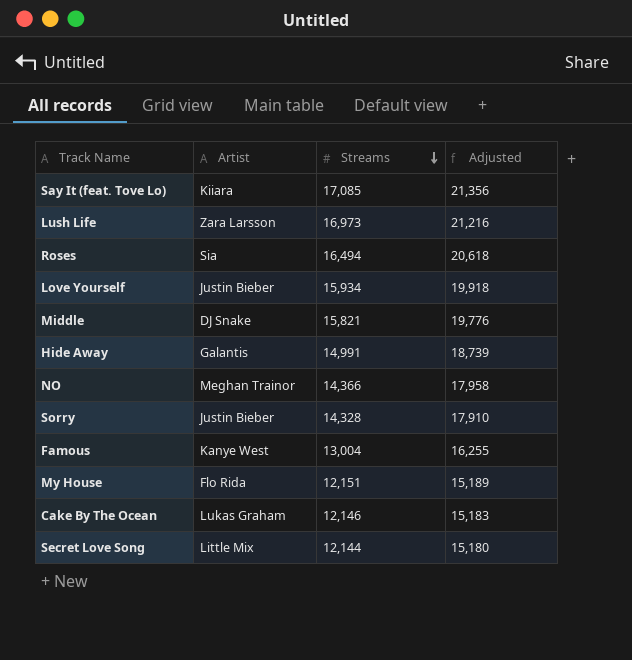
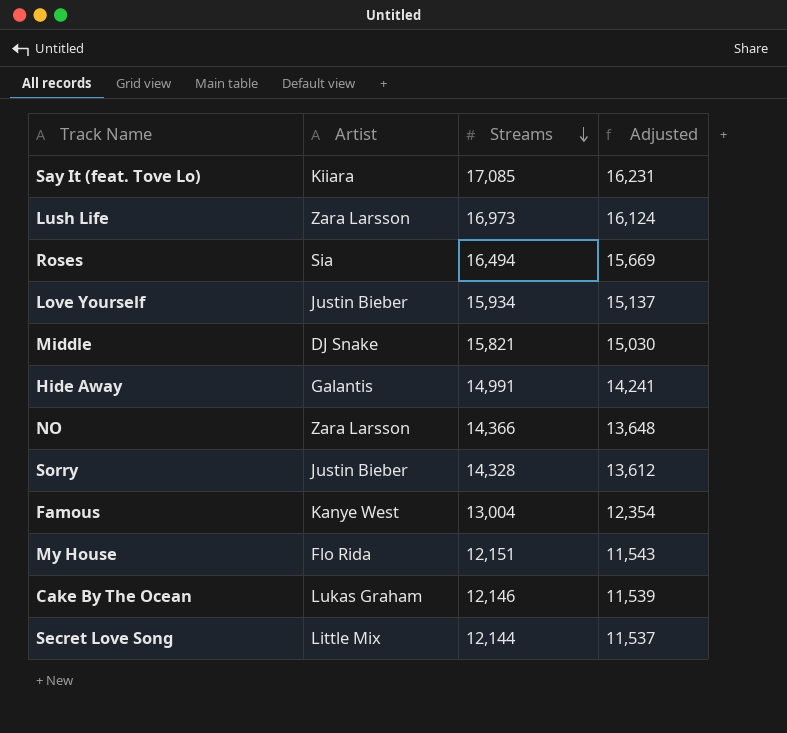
column Adjusted | formula: [Streams] * 1.25 -> [Streams] * 0.95
NO | Artist: Meghan Trainor -> Zara Larsson

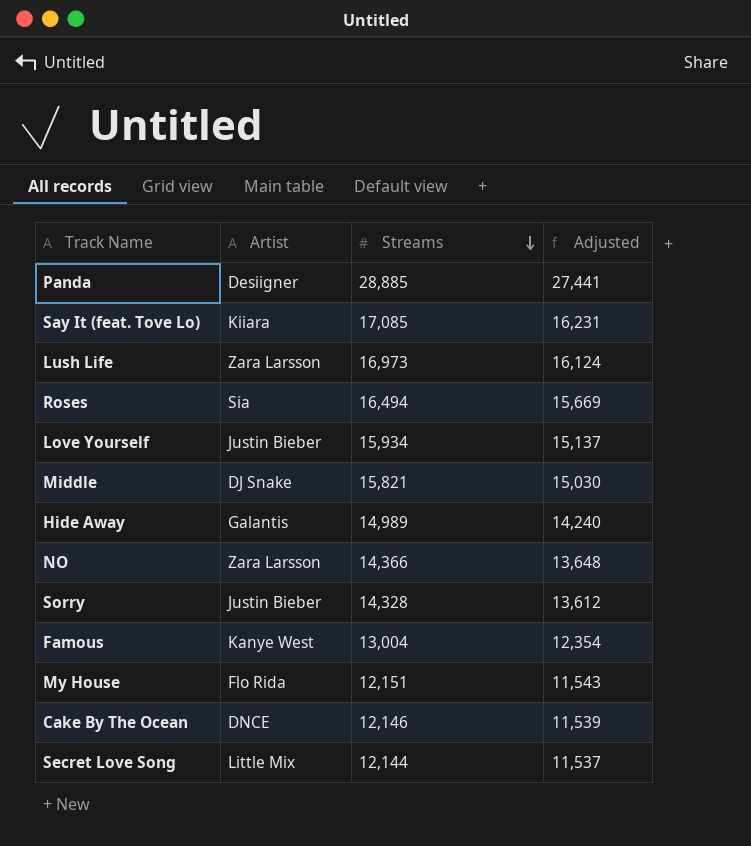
row Panda: none -> Desiigner | 28,885 | 27,441
Hide Away | Streams: 14,991 -> 14,989
Hide Away | Adjusted: 14,241 -> 14,240
Cake By The Ocean | Artist: Lukas Graham -> DNCE

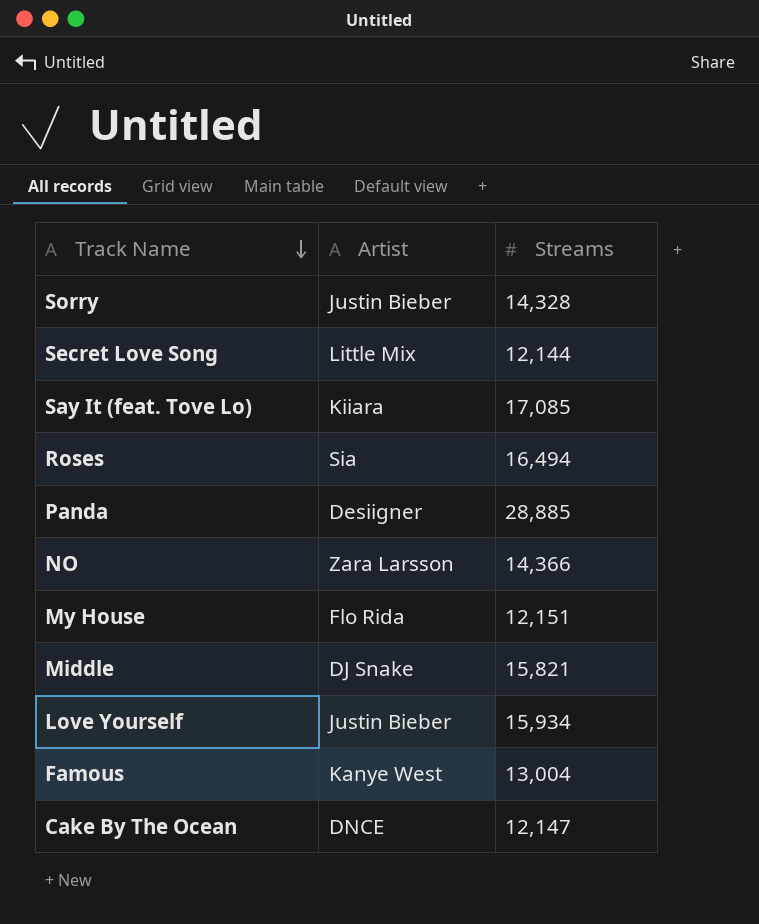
row order: Streams descending -> Track Name descending
column Adjusted | formula: [Streams] * 0.95 -> none
row Lush Life: Zara Larsson | 16,973 | 16,124 -> none
row Hide Away: Galantis | 14,989 | 14,240 -> none
Cake By The Ocean | Streams: 12,146 -> 12,147

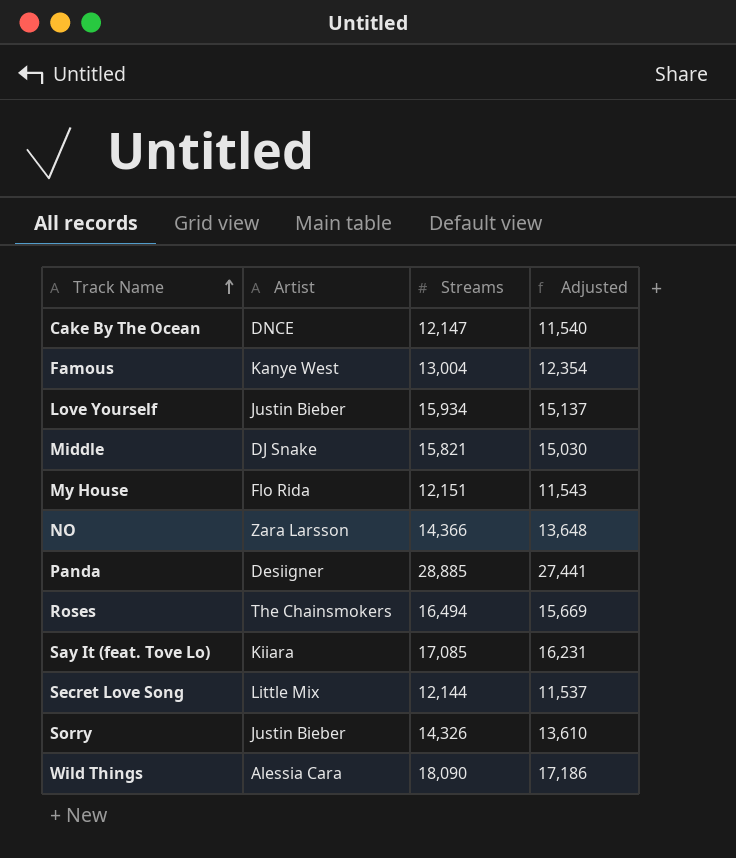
row order: Track Name descending -> Track Name ascending
column Adjusted | formula: none -> [Streams] * 0.95
Roses | Artist: Sia -> The Chainsmokers
Sorry | Streams: 14,328 -> 14,326
row Wild Things: none -> Alessia Cara | 18,090 | 17,186

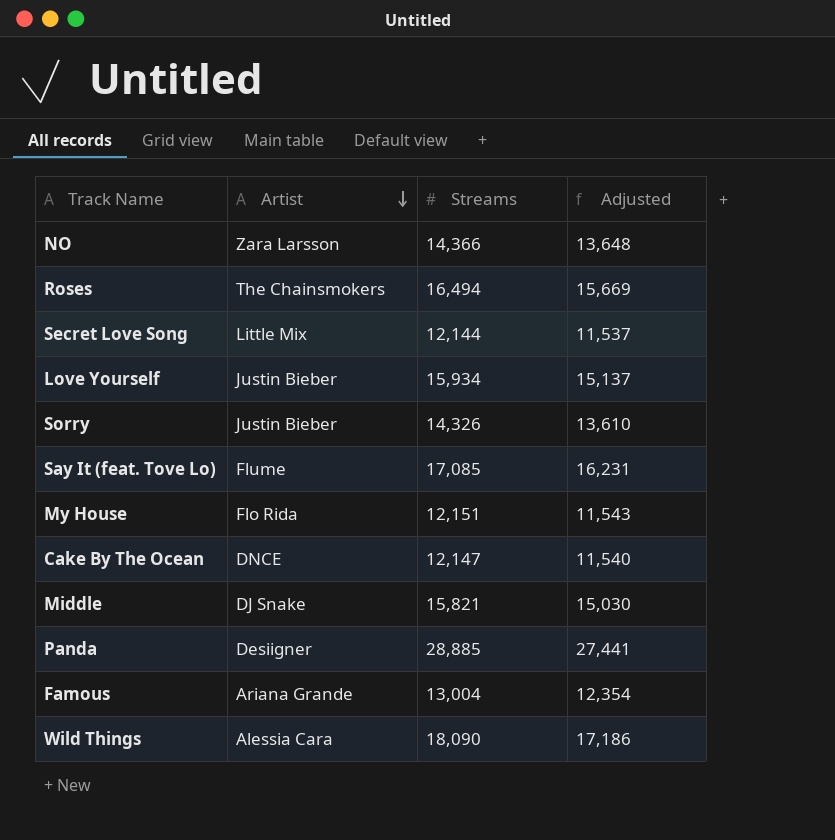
row order: Track Name ascending -> Artist descending
Say It (feat. Tove Lo) | Artist: Kiiara -> Flume
Famous | Artist: Kanye West -> Ariana Grande

